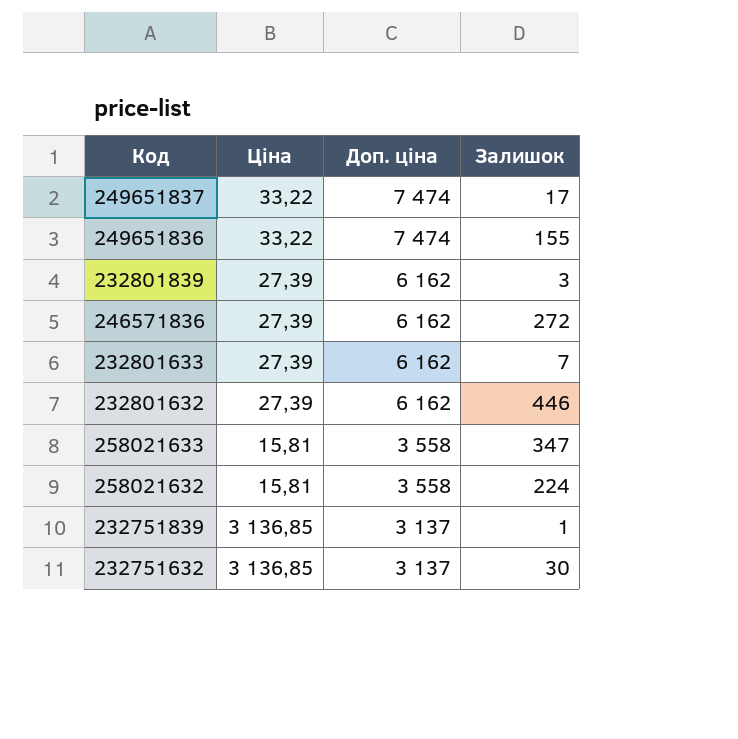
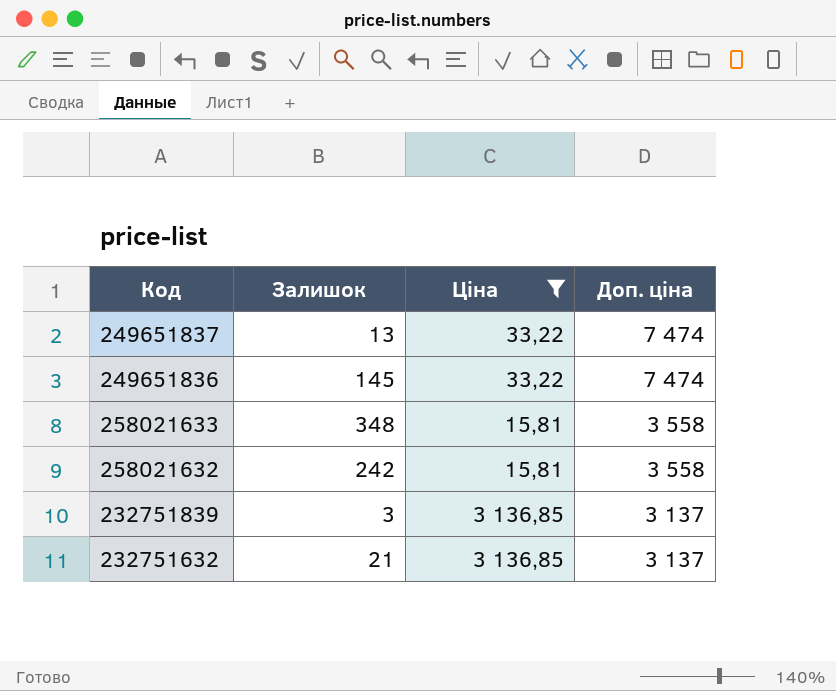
filter: none -> Ціна != 27,39
column Залишок | position: 4 -> 2
249651837 | Залишок: 17 -> 13
249651836 | Залишок: 155 -> 145
258021633 | Залишок: 347 -> 348
258021632 | Залишок: 224 -> 242
232751839 | Залишок: 1 -> 3
232751632 | Залишок: 30 -> 21

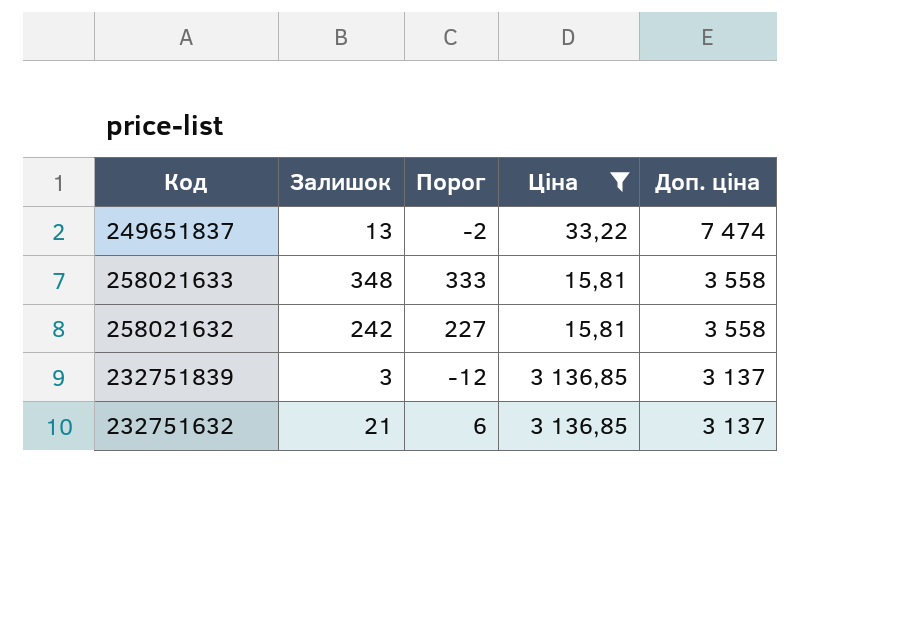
column Порог | formula: none -> [Залишок] - 15
row 249651836: 145 | 33,22 | 7 474 -> none

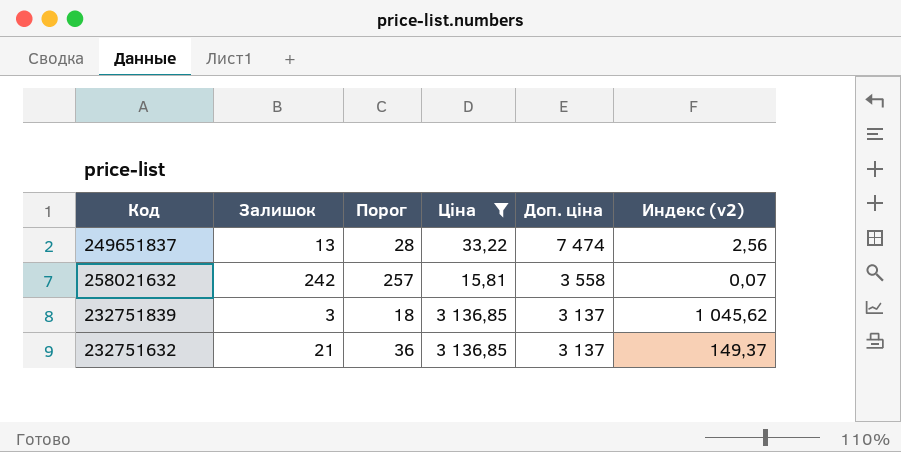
column Порог | formula: [Залишок] - 15 -> [Залишок] + 15
column Индекс (v2) | formula: none -> [Ціна] / [Залишок]
row 258021633: 348 | 333 | 15,81 | 3 558 -> none

